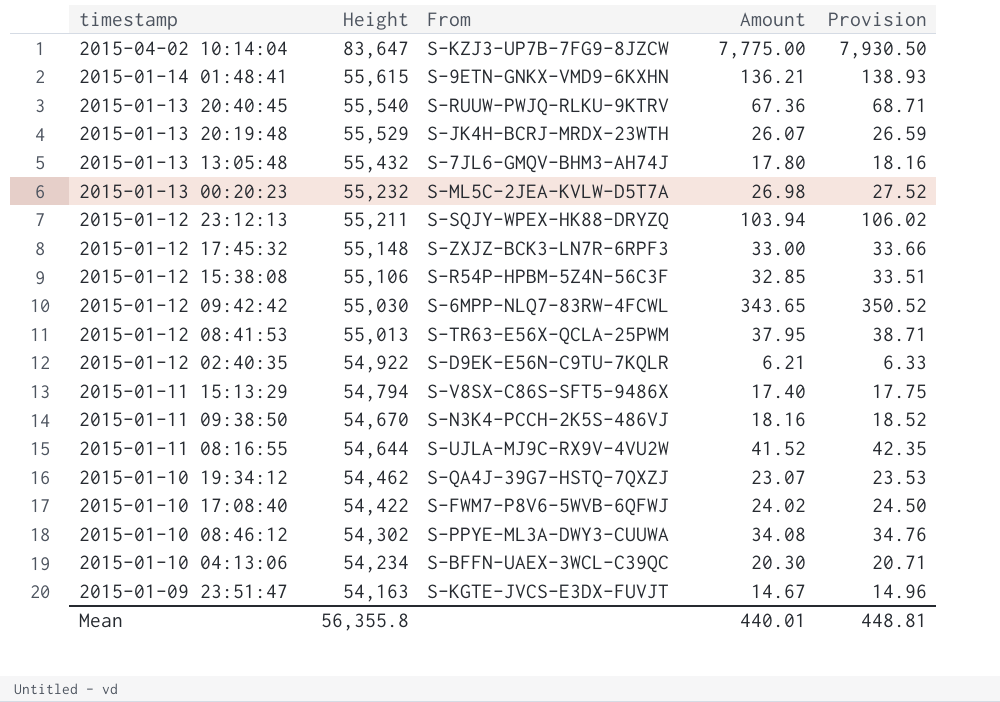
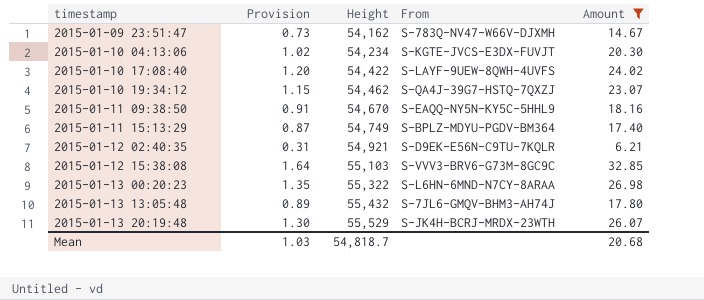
filter: none -> Amount <= 32.85
row order: timestamp descending -> timestamp ascending
column Provision | formula: [Amount] * 1.02 -> [Amount] * 0.05
column Provision | position: 5 -> 2
2015-01-09 23:51:47 | Height: 54,163 -> 54,162
2015-01-09 23:51:47 | From: S-KGTE-JVCS-E3DX-FUVJT -> S-783Q-NV47-W66V-DJXMH
2015-01-10 04:13:06 | From: S-BFFN-UAEX-3WCL-C39QC -> S-KGTE-JVCS-E3DX-FUVJT
2015-01-10 17:08:40 | From: S-FWM7-P8V6-5WVB-6QFWJ -> S-LAYF-9UEW-8QWH-4UVFS
2015-01-11 09:38:50 | From: S-N3K4-PCCH-2K5S-486VJ -> S-EAQQ-NY5N-KY5C-5HHL9
2015-01-11 15:13:29 | Height: 54,794 -> 54,749
2015-01-11 15:13:29 | From: S-V8SX-C86S-SFT5-9486X -> S-BPLZ-MDYU-PGDV-BM364
2015-01-12 02:40:35 | Height: 54,922 -> 54,921
2015-01-12 15:38:08 | Height: 55,106 -> 55,103
2015-01-12 15:38:08 | From: S-R54P-HPBM-5Z4N-56C3F -> S-VVV3-BRV6-G73M-8GC9C
2015-01-13 00:20:23 | Height: 55,232 -> 55,322
2015-01-13 00:20:23 | From: S-ML5C-2JEA-KVLW-D5T7A -> S-L6HN-6MND-N7CY-8ARAA
Mean | Provision: 448.81 -> 1.03
Mean | Height: 56,355.8 -> 54,818.7
Mean | Amount: 440.01 -> 20.68

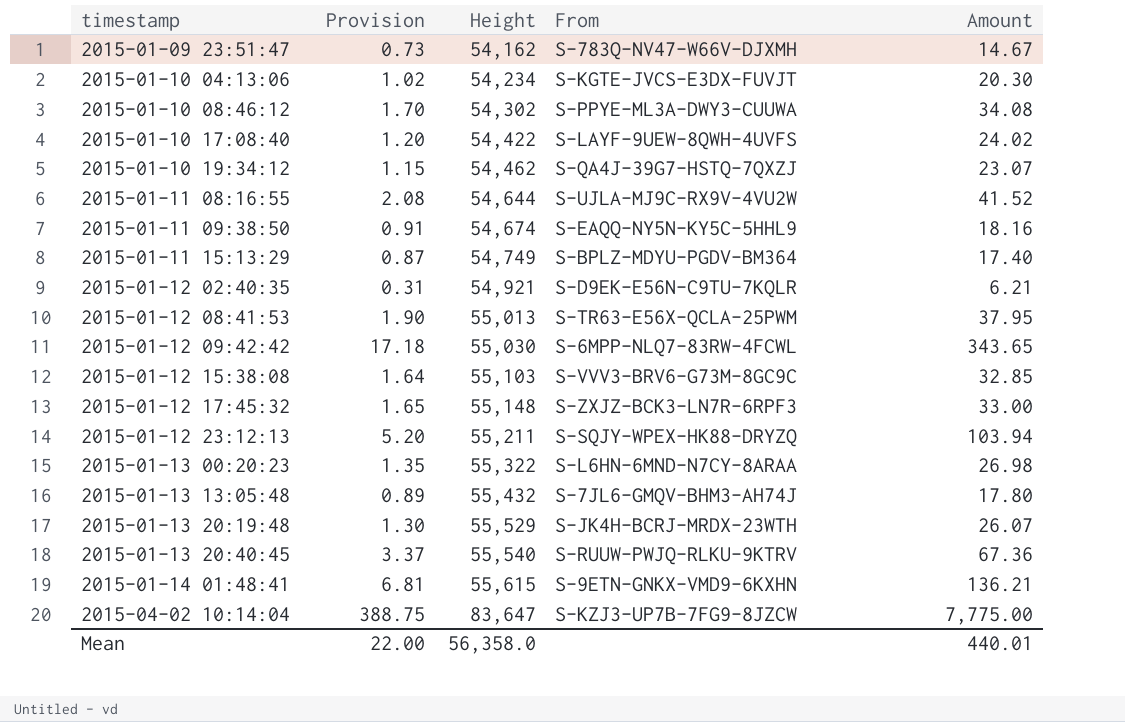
filter: Amount <= 32.85 -> none
2015-01-11 09:38:50 | Height: 54,670 -> 54,674
Mean | Provision: 1.03 -> 22.00
Mean | Height: 54,818.7 -> 56,358.0
Mean | Amount: 20.68 -> 440.01

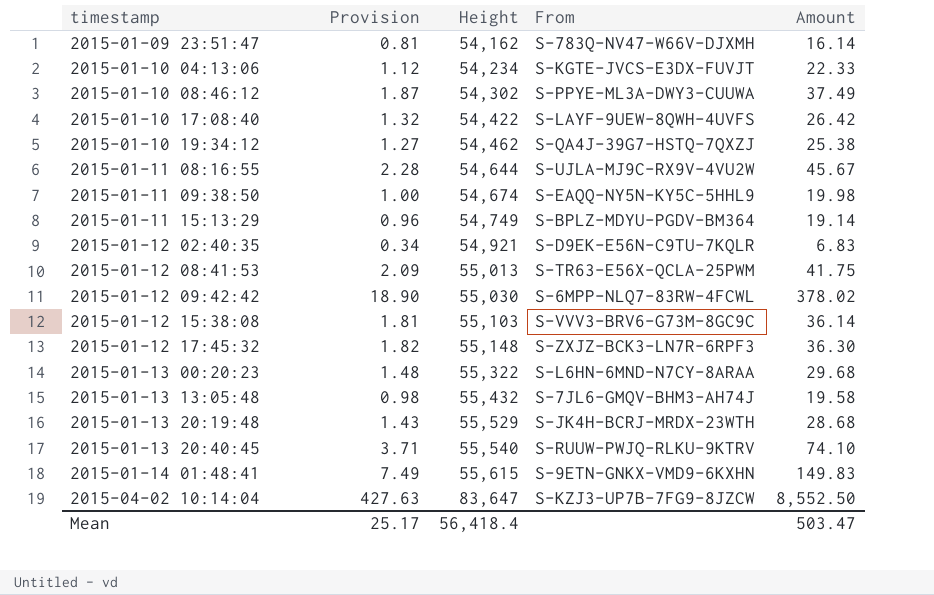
row 2015-01-12 23:12:13: 5.20 | 55,211 | S-SQJY-WPEX-HK88-DRYZQ | 103.94 -> none
2015-01-09 23:51:47 | Provision: 0.73 -> 0.81
2015-01-09 23:51:47 | Amount: 14.67 -> 16.14
2015-01-10 04:13:06 | Provision: 1.02 -> 1.12
2015-01-10 04:13:06 | Amount: 20.30 -> 22.33
2015-01-10 08:46:12 | Provision: 1.70 -> 1.87
2015-01-10 08:46:12 | Amount: 34.08 -> 37.49
2015-01-10 17:08:40 | Provision: 1.20 -> 1.32
2015-01-10 17:08:40 | Amount: 24.02 -> 26.42
2015-01-10 19:34:12 | Provision: 1.15 -> 1.27
2015-01-10 19:34:12 | Amount: 23.07 -> 25.38
2015-01-11 08:16:55 | Provision: 2.08 -> 2.28
2015-01-11 08:16:55 | Amount: 41.52 -> 45.67
2015-01-11 09:38:50 | Provision: 0.91 -> 1.00
2015-01-11 09:38:50 | Amount: 18.16 -> 19.98
2015-01-11 15:13:29 | Provision: 0.87 -> 0.96
2015-01-11 15:13:29 | Amount: 17.40 -> 19.14
2015-01-12 02:40:35 | Provision: 0.31 -> 0.34
2015-01-12 02:40:35 | Amount: 6.21 -> 6.83
2015-01-12 08:41:53 | Provision: 1.90 -> 2.09
2015-01-12 08:41:53 | Amount: 37.95 -> 41.75
2015-01-12 09:42:42 | Provision: 17.18 -> 18.90
2015-01-12 09:42:42 | Amount: 343.65 -> 378.02
2015-01-12 15:38:08 | Provision: 1.64 -> 1.81
2015-01-12 15:38:08 | Amount: 32.85 -> 36.14
2015-01-12 17:45:32 | Provision: 1.65 -> 1.82
2015-01-12 17:45:32 | Amount: 33.00 -> 36.30
2015-01-13 00:20:23 | Provision: 1.35 -> 1.48
2015-01-13 00:20:23 | Amount: 26.98 -> 29.68
2015-01-13 13:05:48 | Provision: 0.89 -> 0.98
2015-01-13 13:05:48 | Amount: 17.80 -> 19.58
2015-01-13 20:19:48 | Provision: 1.30 -> 1.43
2015-01-13 20:19:48 | Amount: 26.07 -> 28.68
2015-01-13 20:40:45 | Provision: 3.37 -> 3.71
2015-01-13 20:40:45 | Amount: 67.36 -> 74.10
2015-01-14 01:48:41 | Provision: 6.81 -> 7.49
2015-01-14 01:48:41 | Amount: 136.21 -> 149.83
2015-04-02 10:14:04 | Provision: 388.75 -> 427.63
2015-04-02 10:14:04 | Amount: 7,775.00 -> 8,552.50
Mean | Provision: 22.00 -> 25.17
Mean | Height: 56,358.0 -> 56,418.4
Mean | Amount: 440.01 -> 503.47

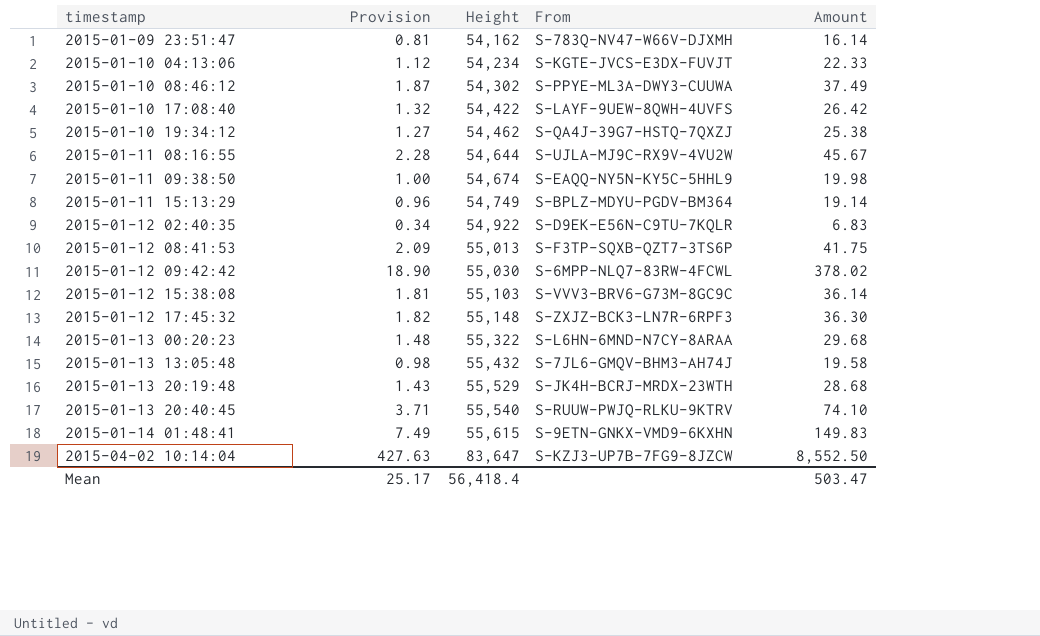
2015-01-12 02:40:35 | Height: 54,921 -> 54,922
2015-01-12 08:41:53 | From: S-TR63-E56X-QCLA-25PWM -> S-F3TP-SQXB-QZT7-3TS6P

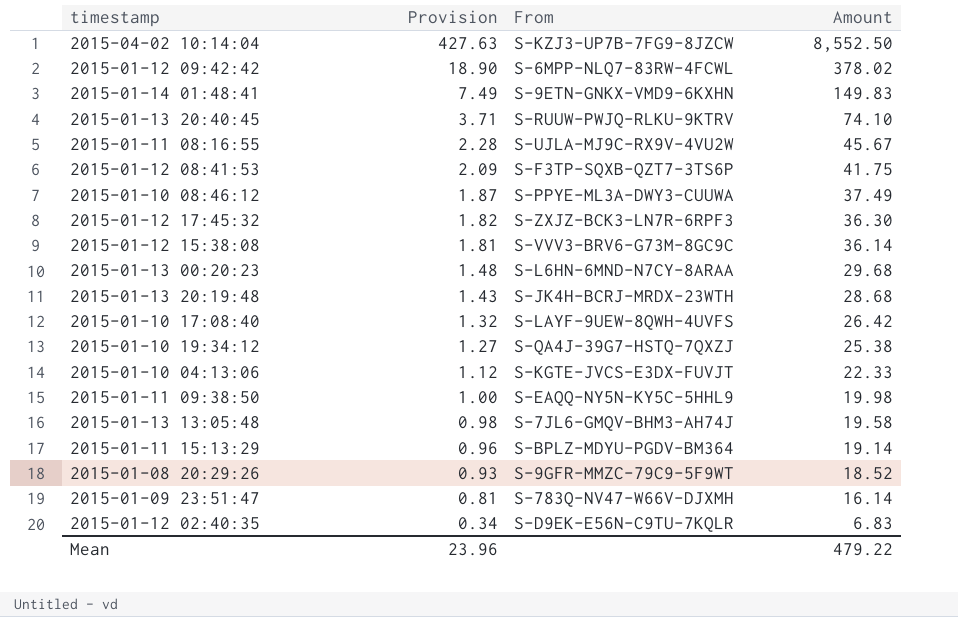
row order: timestamp ascending -> Provision descending
column Height | position: 3 -> none
row 2015-01-08 20:29:26: none -> 0.93 | S-9GFR-MMZC-79C9-5F9WT | 18.52
Mean | Provision: 25.17 -> 23.96
Mean | Amount: 503.47 -> 479.22

